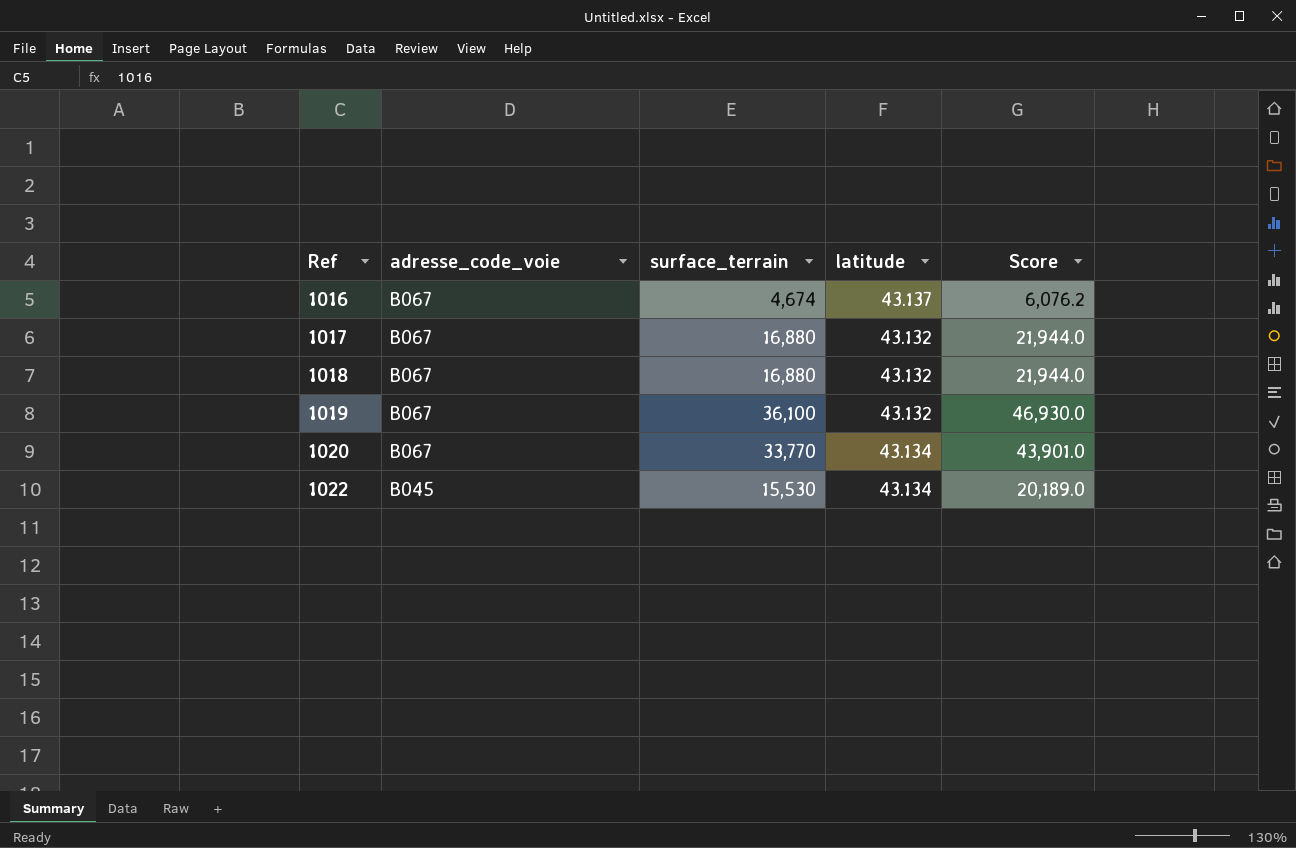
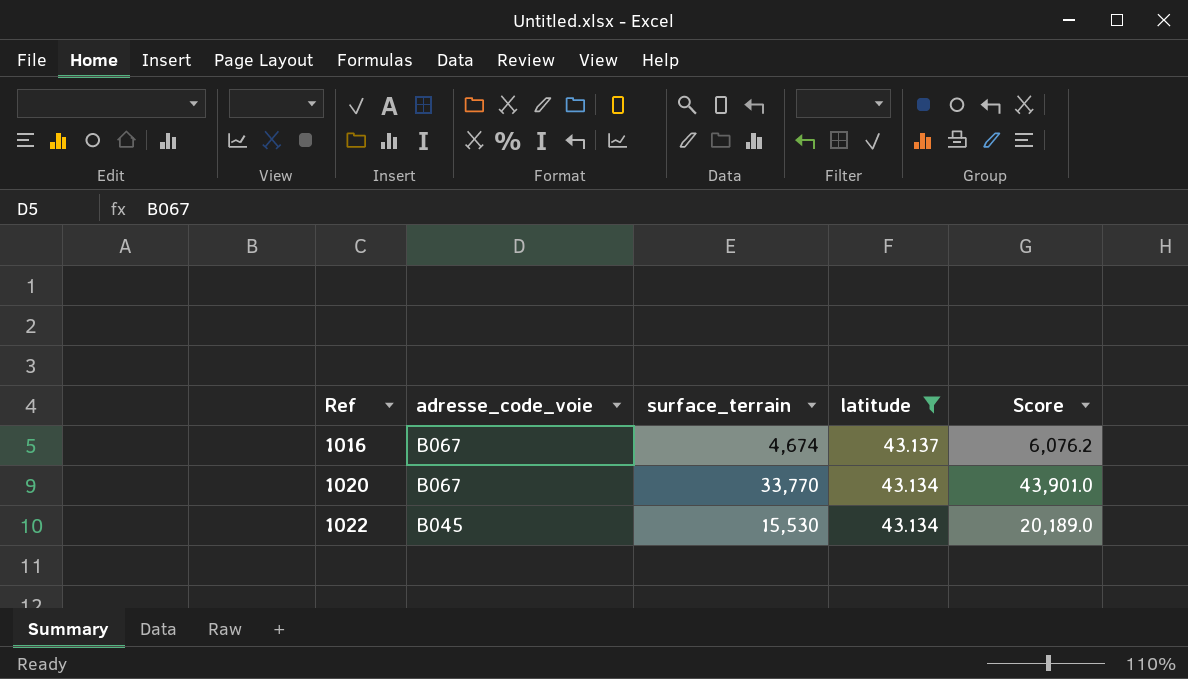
filter: none -> latitude != 43.132

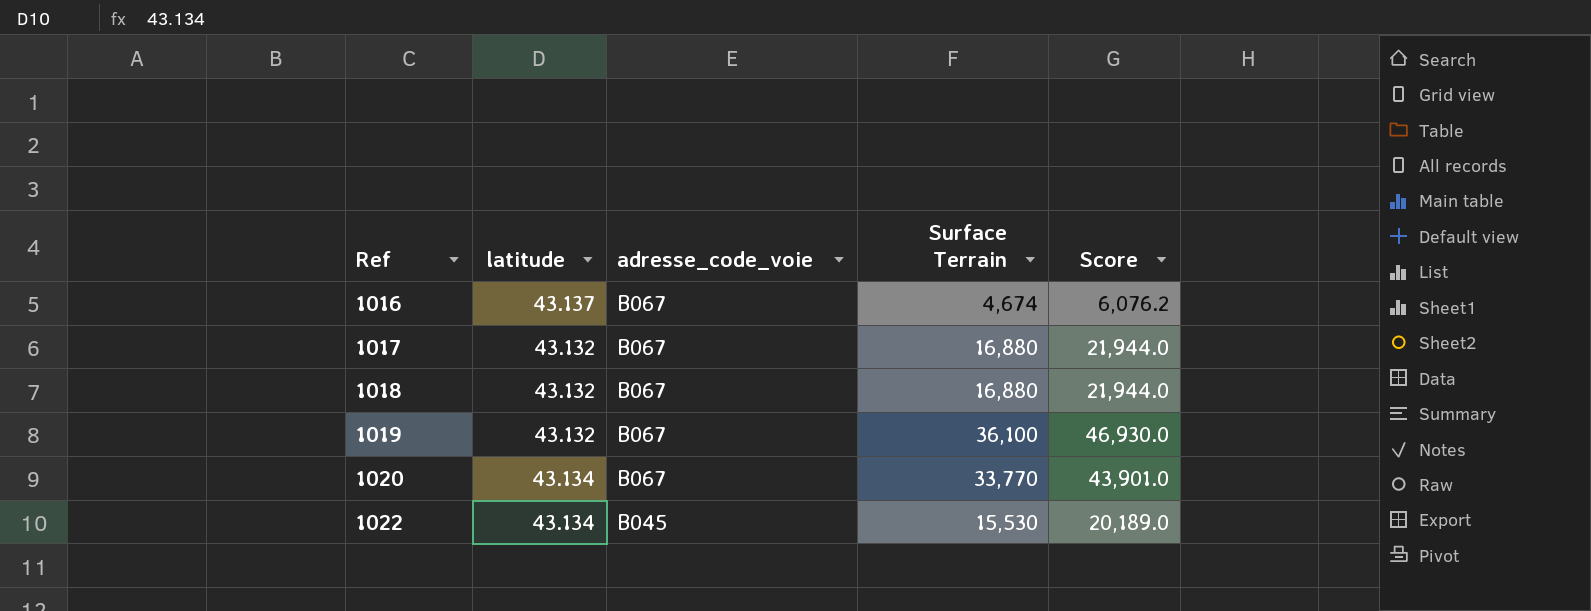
filter: latitude != 43.132 -> none
column latitude | position: 4 -> 2
column name: surface_terrain -> Surface Terrain

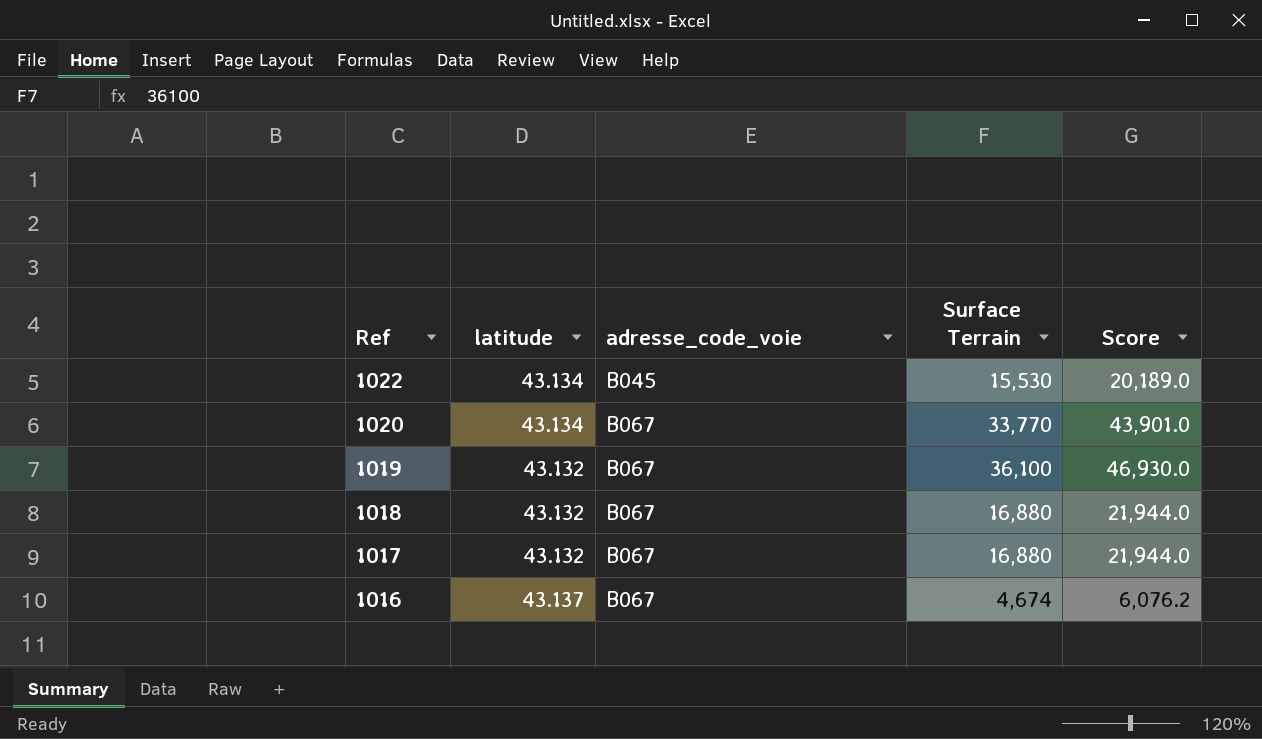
row order: Ref ascending -> Ref descending

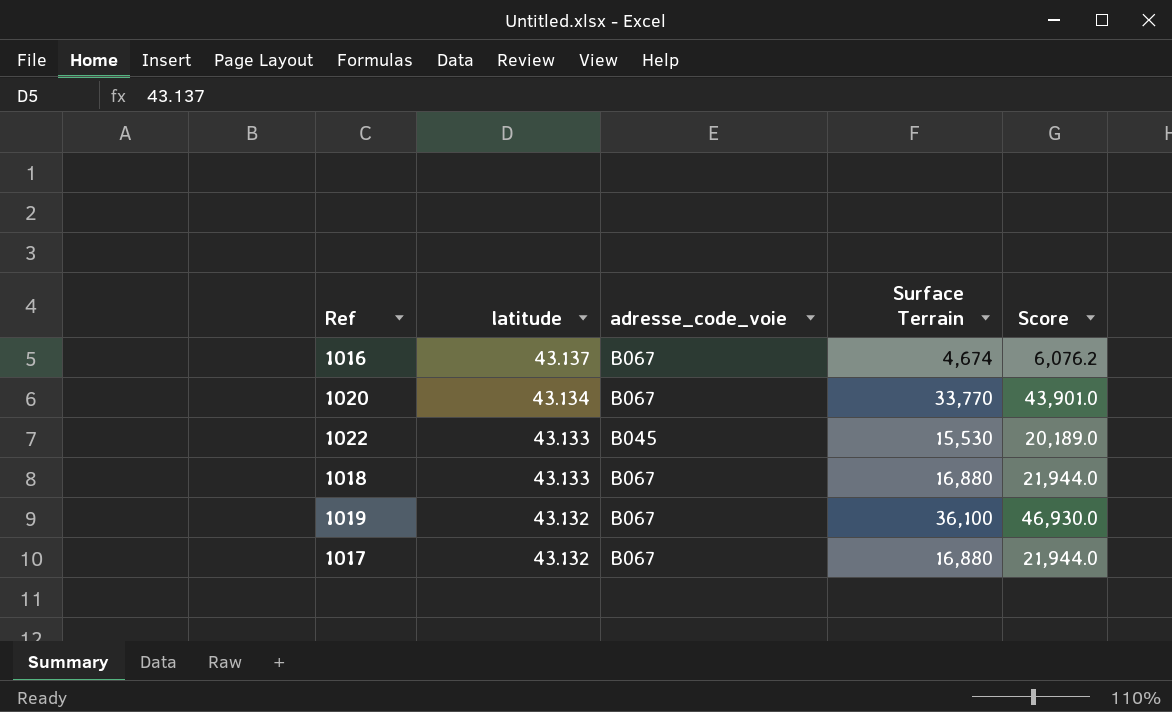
row order: Ref descending -> latitude descending
1022 | latitude: 43.134 -> 43.133
1018 | latitude: 43.132 -> 43.133

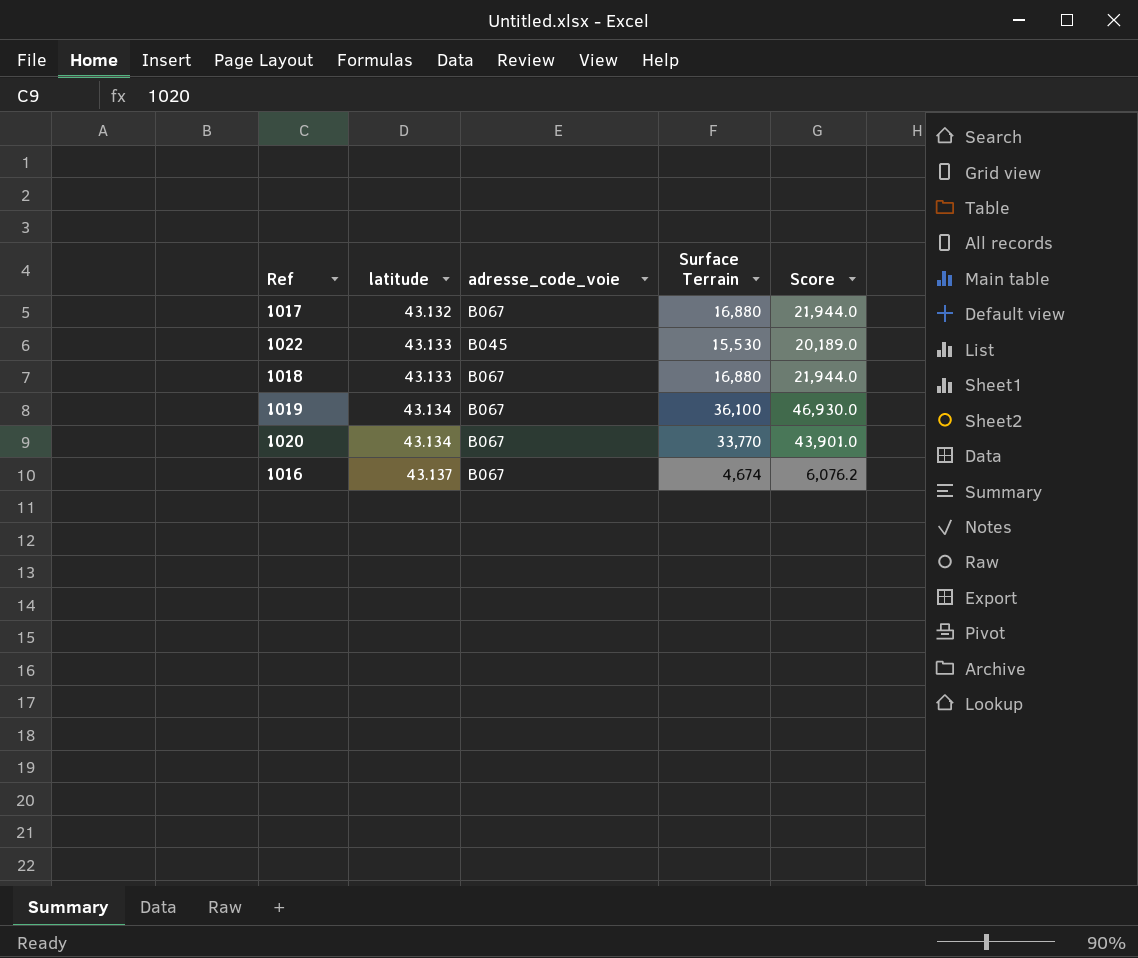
row order: latitude descending -> latitude ascending
1019 | latitude: 43.132 -> 43.134

